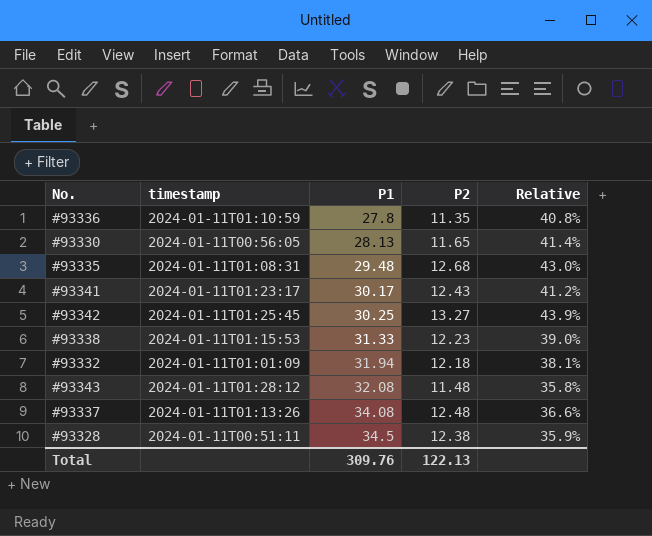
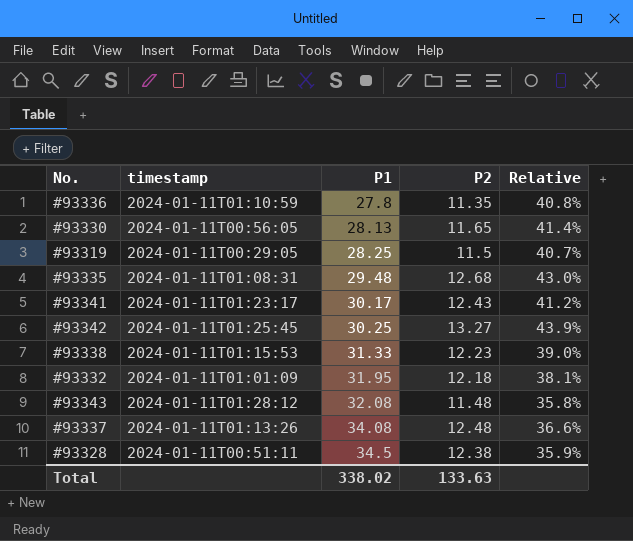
row #93319: none -> 2024-01-11T00:29:05 | 28.25 | 11.5 | 40.7%
#93332 | P1: 31.94 -> 31.95
Total | P1: 309.76 -> 338.02
Total | P2: 122.13 -> 133.63

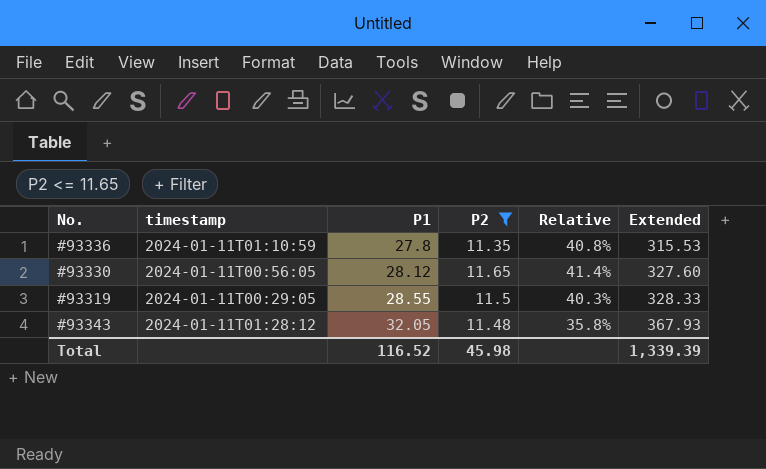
filter: none -> P2 <= 11.65
column Extended | formula: none -> [P1] * [P2]
#93330 | P1: 28.13 -> 28.12
#93319 | P1: 28.25 -> 28.55
#93319 | Relative: 40.7% -> 40.3%
#93343 | P1: 32.08 -> 32.05
Total | P1: 338.02 -> 116.52
Total | P2: 133.63 -> 45.98

